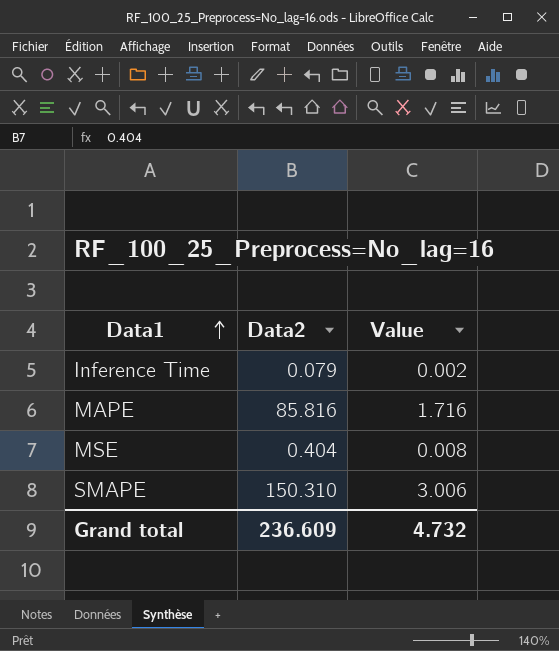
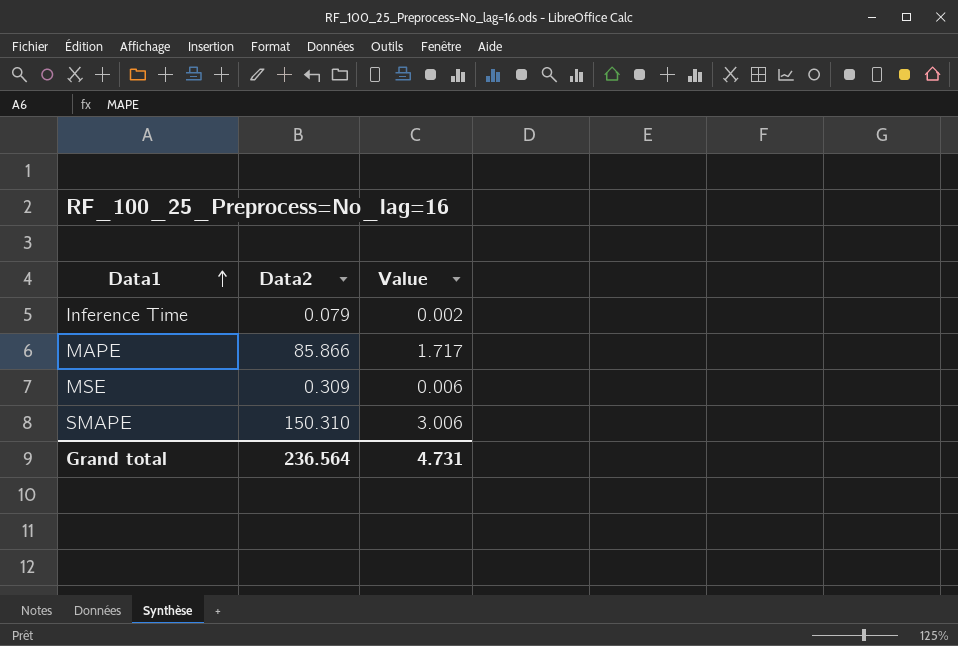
MAPE | Data2: 85.816 -> 85.866
MAPE | Value: 1.716 -> 1.717
MSE | Data2: 0.404 -> 0.309
MSE | Value: 0.008 -> 0.006
Grand total | Data2: 236.609 -> 236.564
Grand total | Value: 4.732 -> 4.731

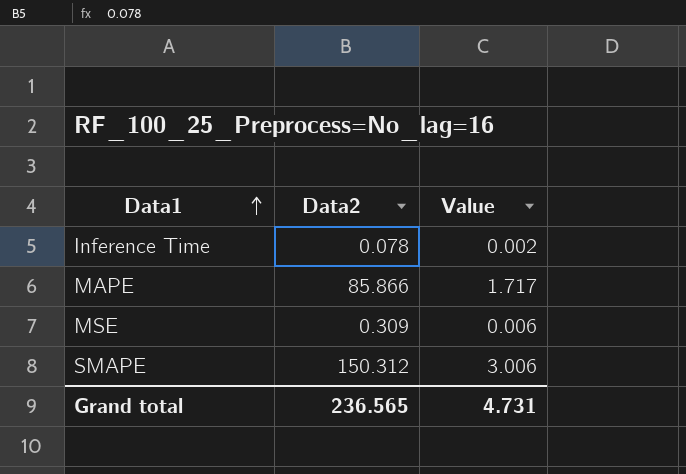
Inference Time | Data2: 0.079 -> 0.078
SMAPE | Data2: 150.310 -> 150.312
Grand total | Data2: 236.564 -> 236.565

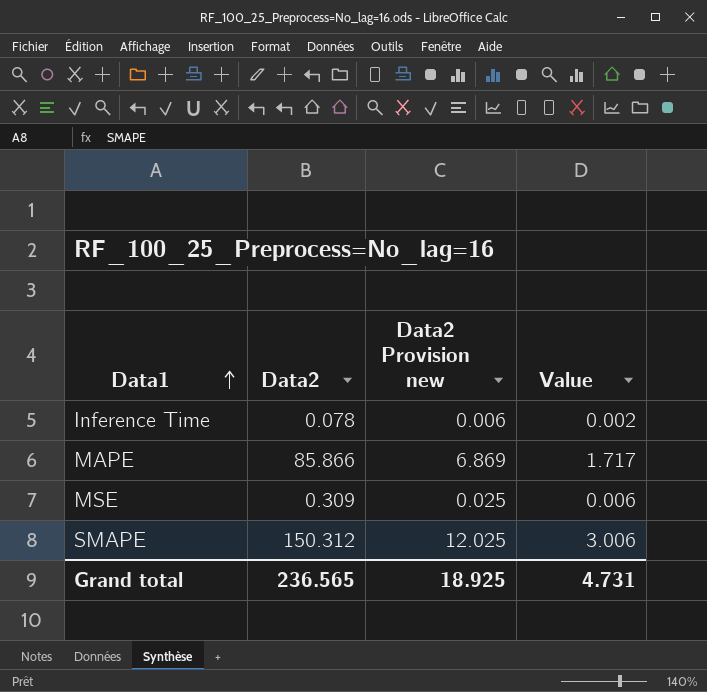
column Data2 Provision new | formula: none -> [Data2] * 0.08

